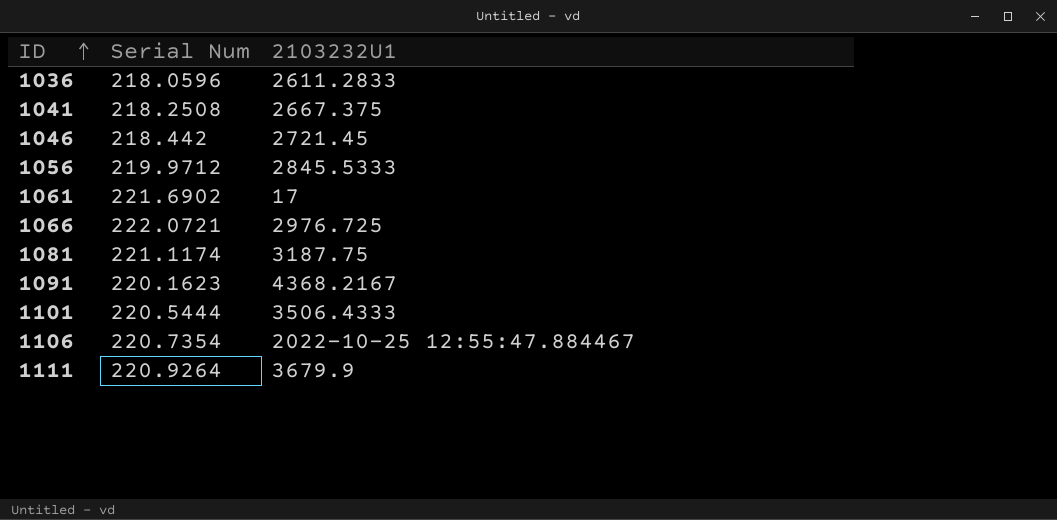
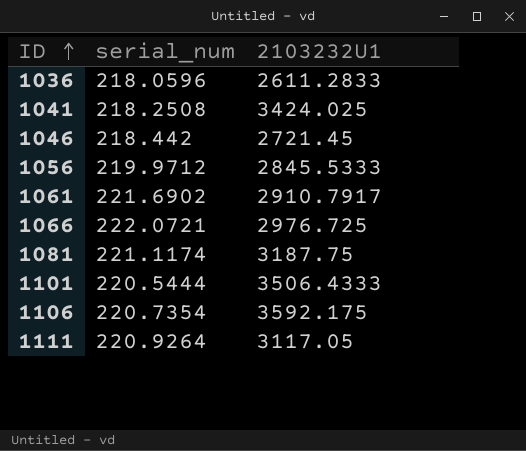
column name: Serial Num -> serial_num
row 1091: 220.1623 | 4368.2167 -> none
1041 | 2103232U1: 2667.375 -> 3424.025
1061 | 2103232U1: 17 -> 2910.7917
1106 | 2103232U1: 2022-10-25 12:55:47.884467 -> 3592.175
1111 | 2103232U1: 3679.9 -> 3117.05

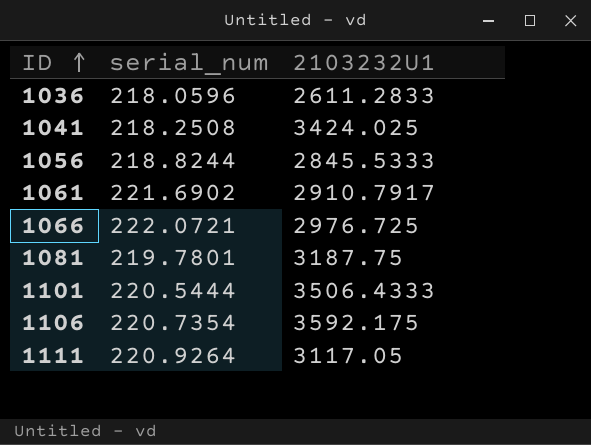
row 1046: 218.442 | 2721.45 -> none
1056 | serial_num: 219.9712 -> 218.8244
1081 | serial_num: 221.1174 -> 219.7801

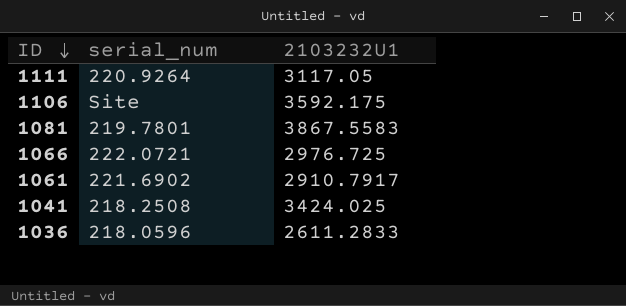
row order: ID ascending -> ID descending
row 1056: 218.8244 | 2845.5333 -> none
row 1101: 220.5444 | 3506.4333 -> none
1106 | serial_num: 220.7354 -> Site
1081 | 2103232U1: 3187.75 -> 3867.5583

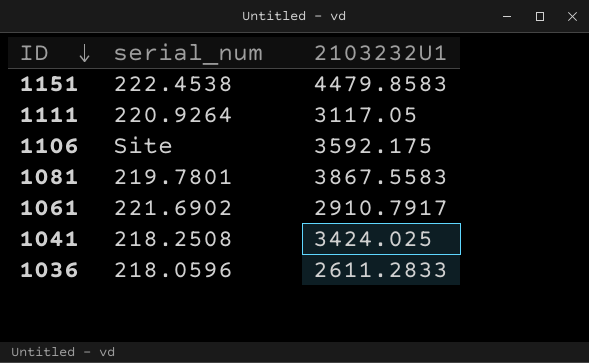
row 1066: 222.0721 | 2976.725 -> none
row 1151: none -> 222.4538 | 4479.8583

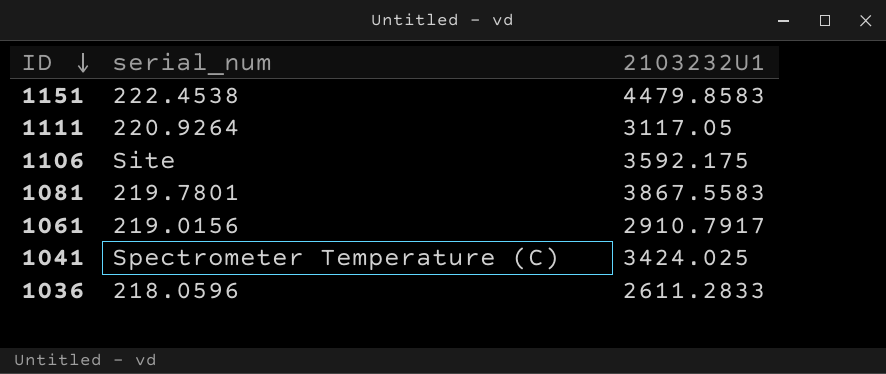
1061 | serial_num: 221.6902 -> 219.0156
1041 | serial_num: 218.2508 -> Spectrometer Temperature (C)

